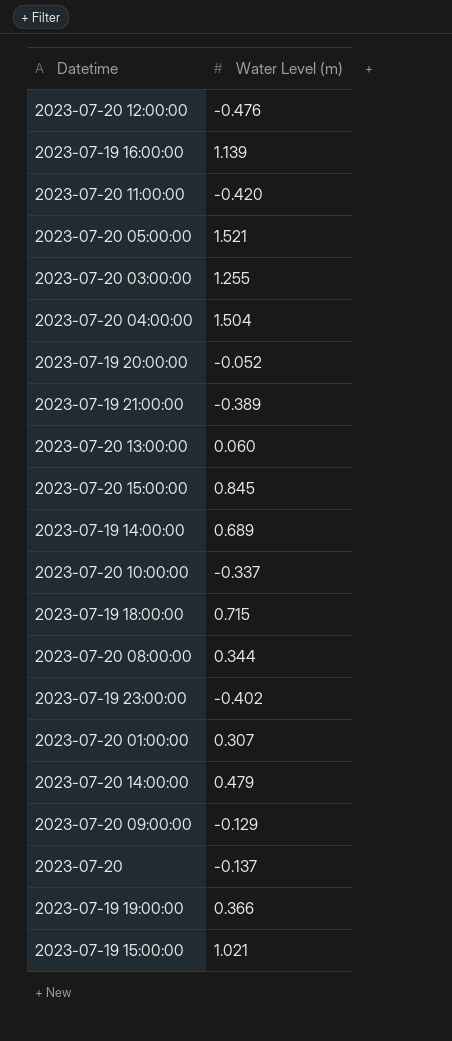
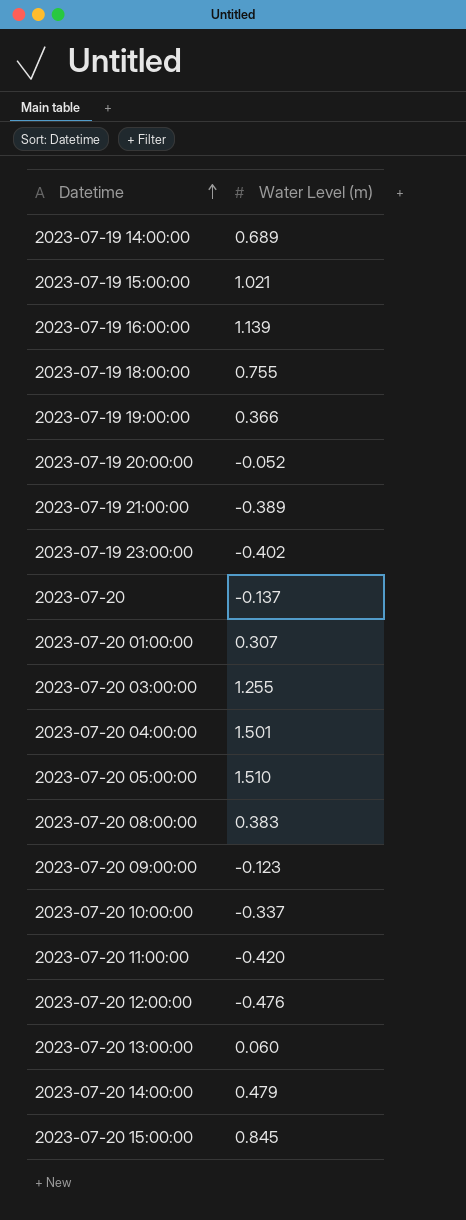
row order: none -> Datetime ascending
2023-07-19 18:00:00 | Water Level (m): 0.715 -> 0.755
2023-07-20 04:00:00 | Water Level (m): 1.504 -> 1.501
2023-07-20 05:00:00 | Water Level (m): 1.521 -> 1.510
2023-07-20 08:00:00 | Water Level (m): 0.344 -> 0.383
2023-07-20 09:00:00 | Water Level (m): -0.129 -> -0.123

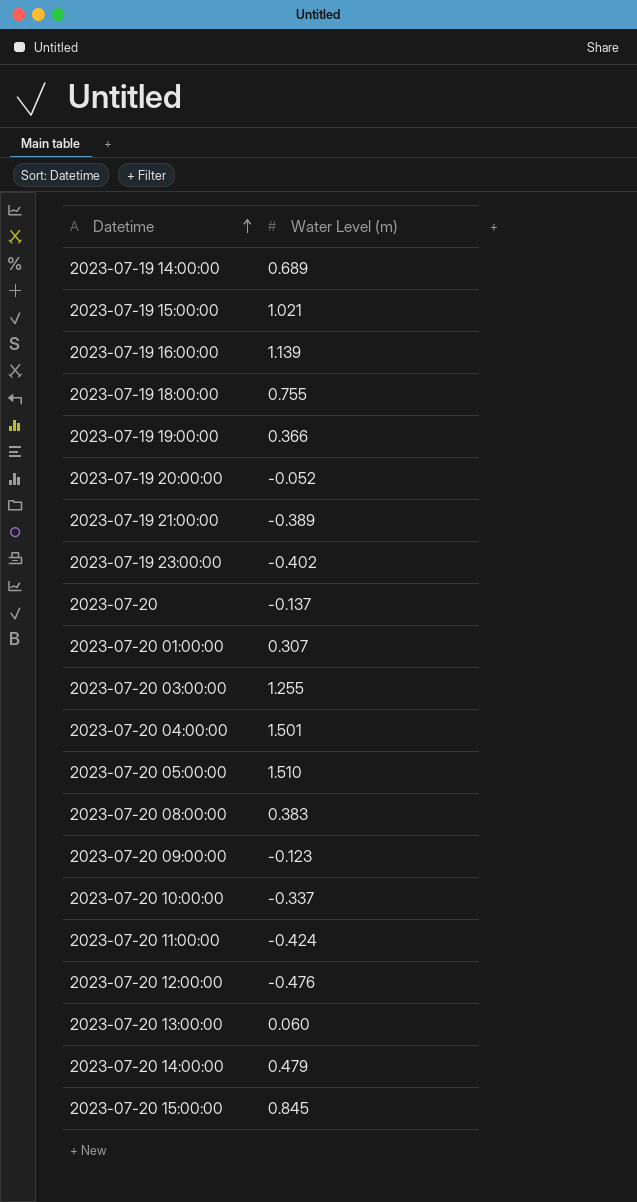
2023-07-20 11:00:00 | Water Level (m): -0.420 -> -0.424

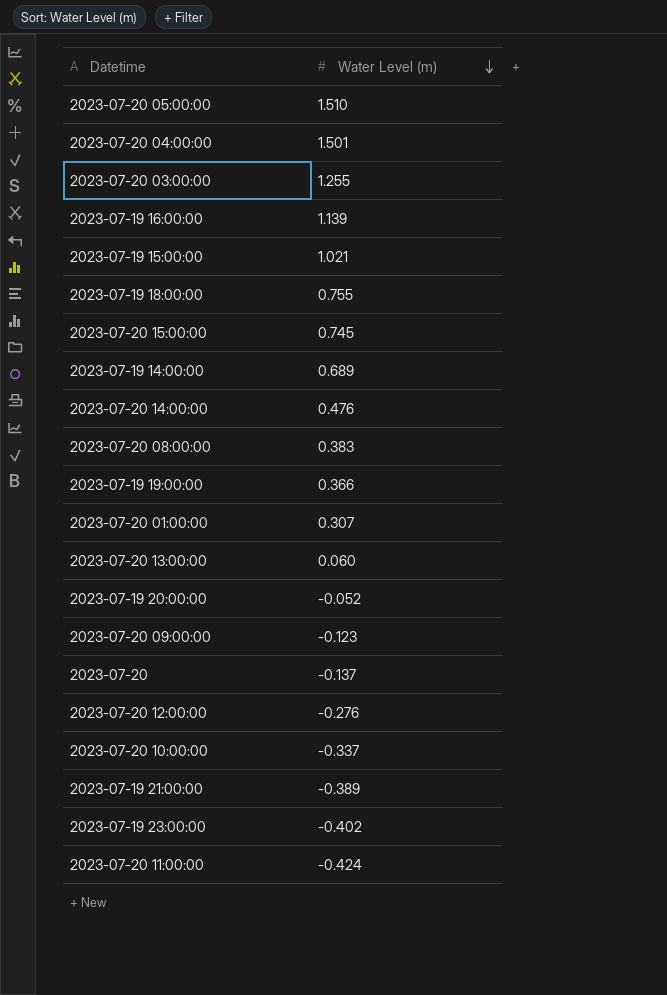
row order: Datetime ascending -> Water Level (m) descending
2023-07-20 15:00:00 | Water Level (m): 0.845 -> 0.745
2023-07-20 14:00:00 | Water Level (m): 0.479 -> 0.476
2023-07-20 12:00:00 | Water Level (m): -0.476 -> -0.276

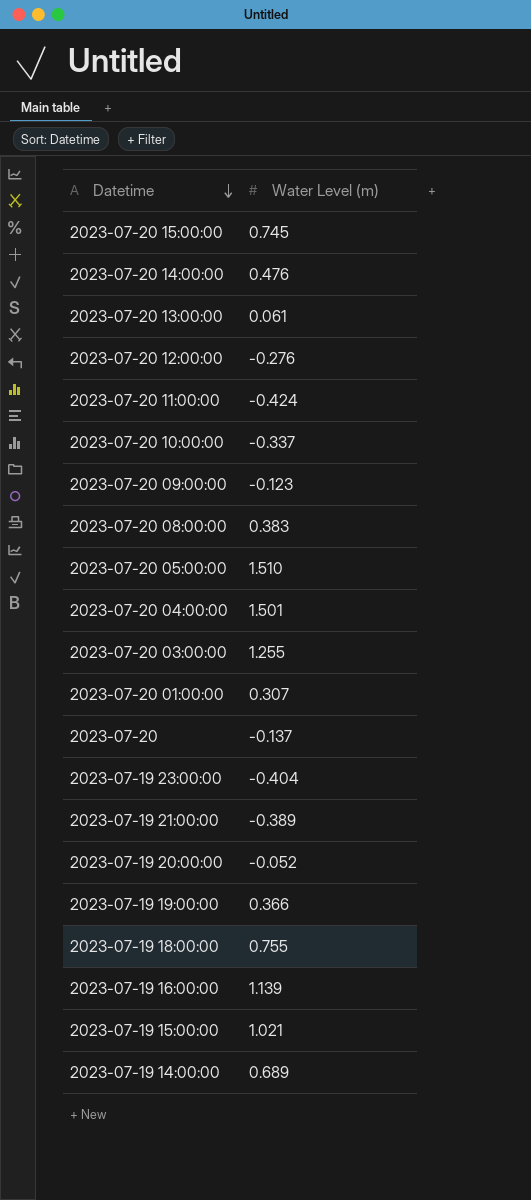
row order: Water Level (m) descending -> Datetime descending
2023-07-20 13:00:00 | Water Level (m): 0.060 -> 0.061
2023-07-19 23:00:00 | Water Level (m): -0.402 -> -0.404

